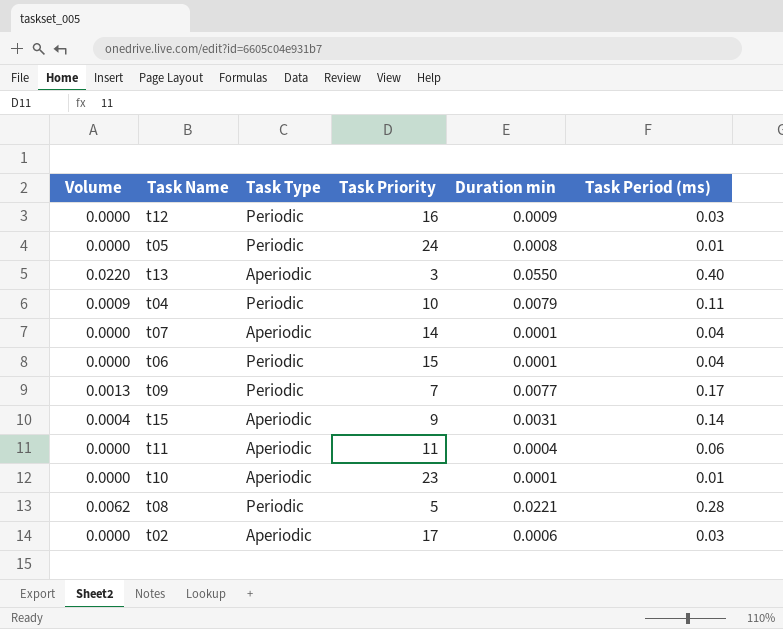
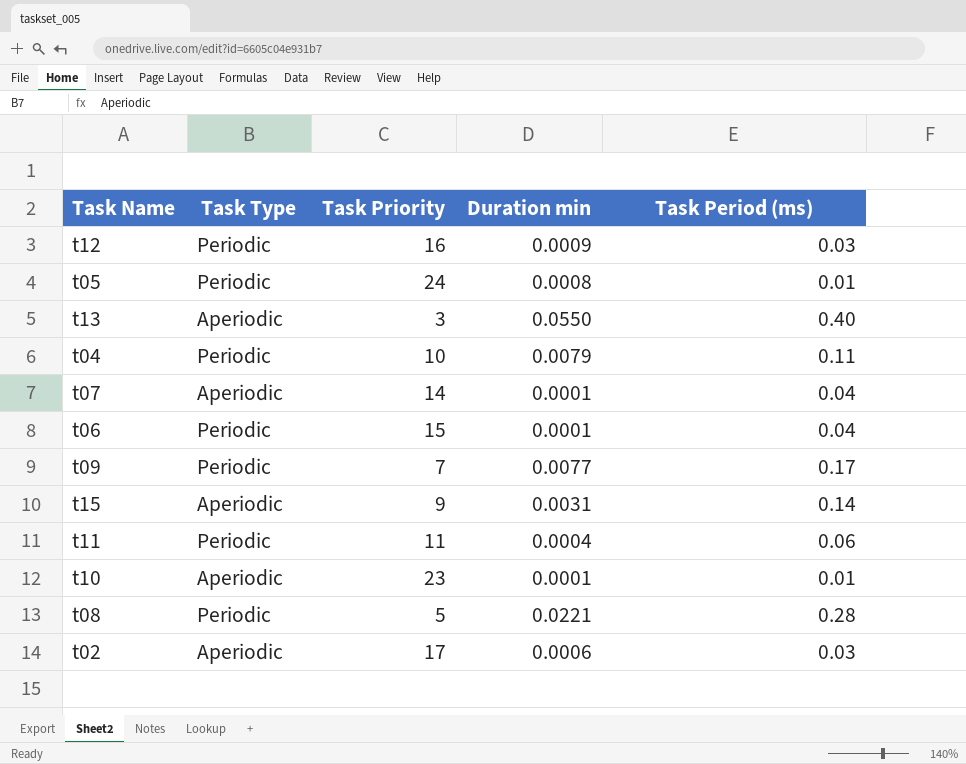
column Volume | formula: [Duration min] * [Task Period (ms)] -> none
t11 | Task Type: Aperiodic -> Periodic

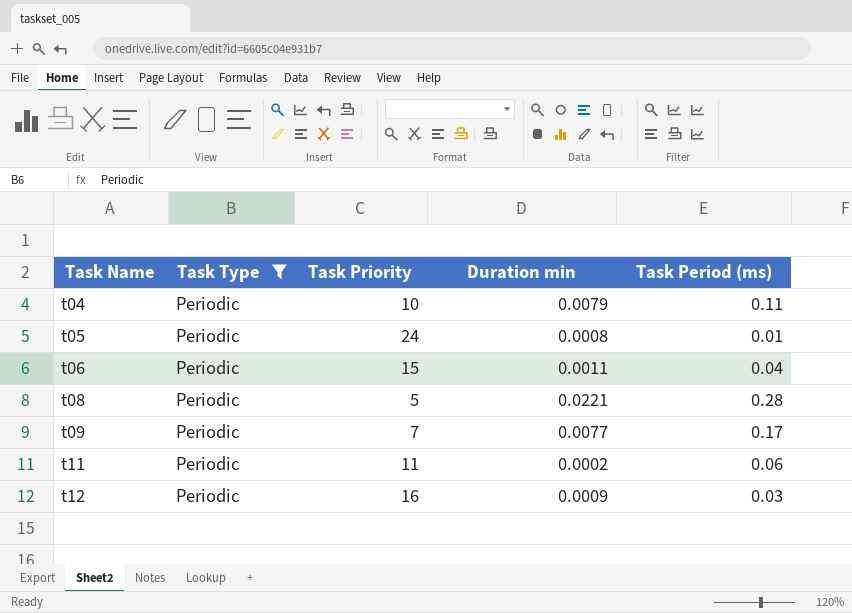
filter: none -> Task Type = Periodic
row order: none -> Task Name ascending
t06 | Duration min: 0.0001 -> 0.0011
t11 | Duration min: 0.0004 -> 0.0002

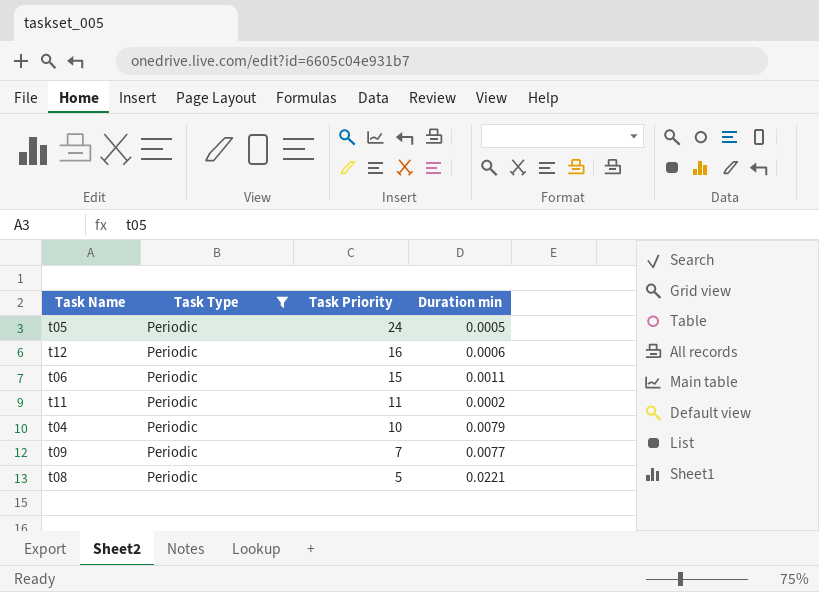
row order: Task Name ascending -> Task Priority descending
column Task Period (ms) | position: 5 -> none
t05 | Duration min: 0.0008 -> 0.0005
t12 | Duration min: 0.0009 -> 0.0006

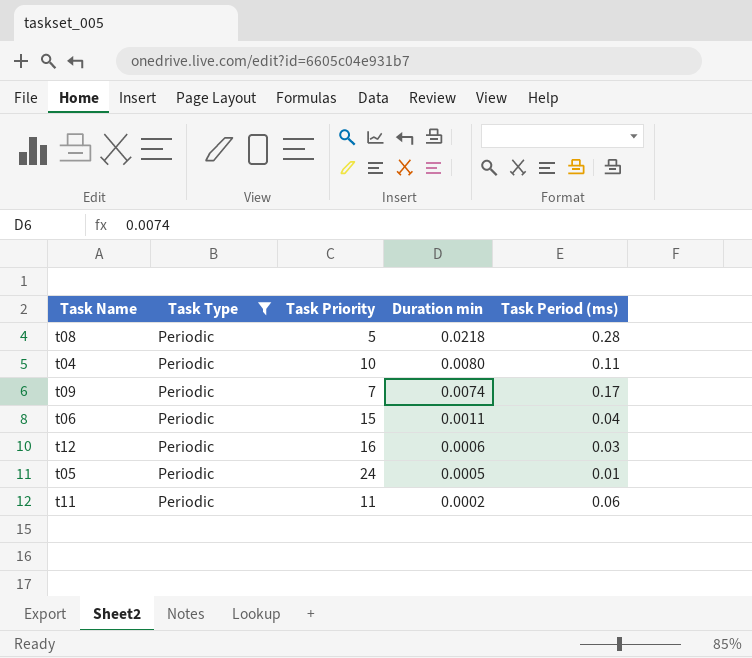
row order: Task Priority descending -> Duration min descending
column Task Period (ms) | position: none -> 5
t08 | Duration min: 0.0221 -> 0.0218
t04 | Duration min: 0.0079 -> 0.0080
t09 | Duration min: 0.0077 -> 0.0074

